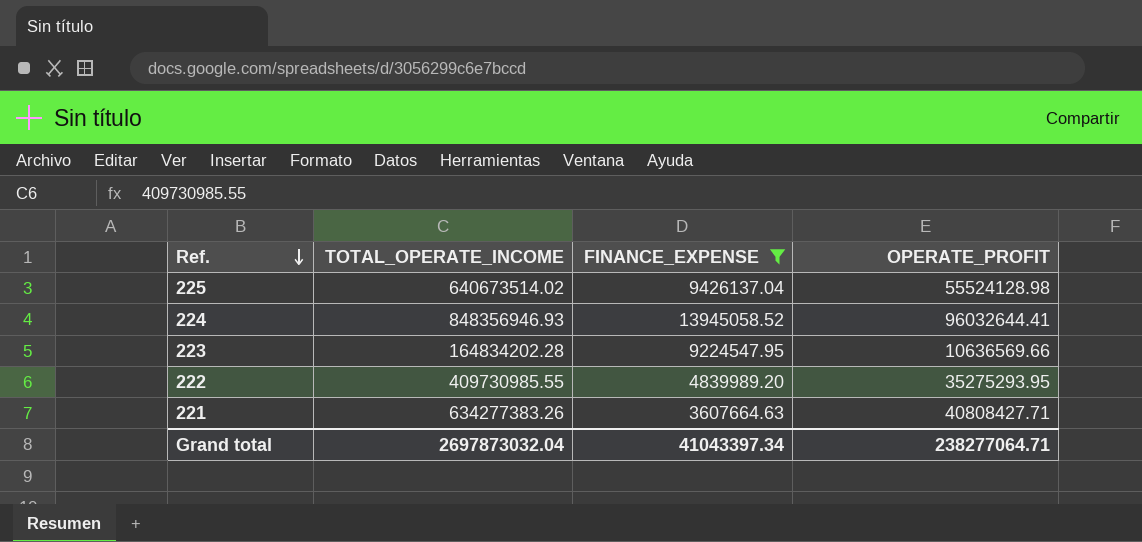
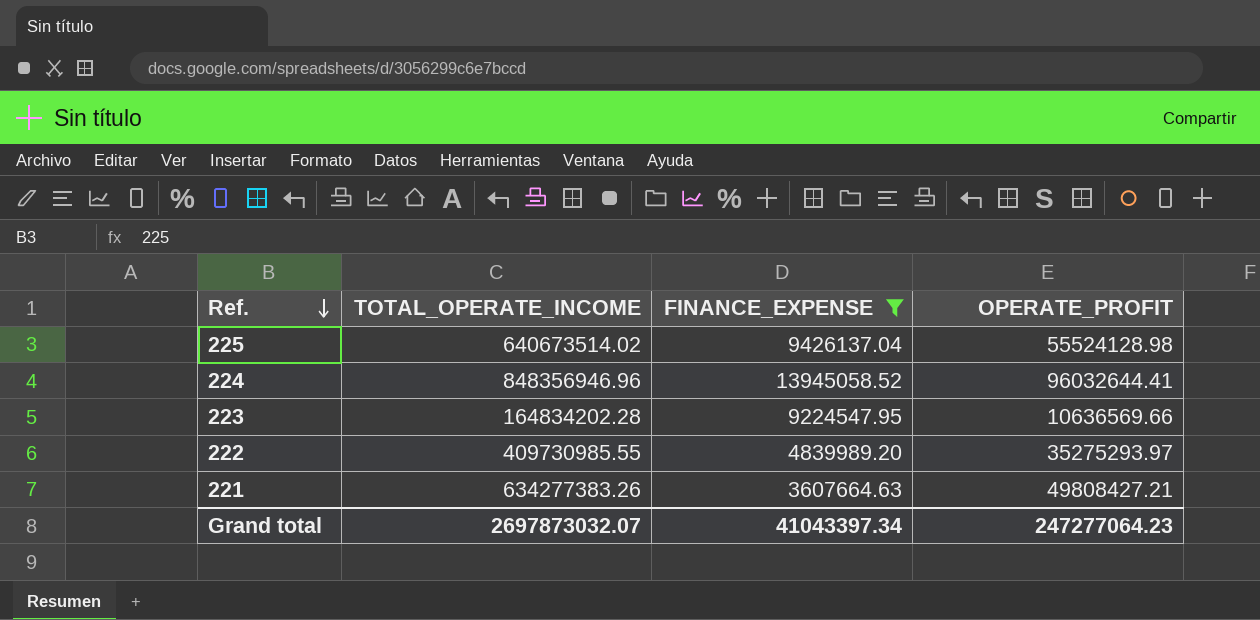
224 | TOTAL_OPERATE_INCOME: 848356946.93 -> 848356946.96
222 | OPERATE_PROFIT: 35275293.95 -> 35275293.97
221 | OPERATE_PROFIT: 40808427.71 -> 49808427.21
Grand total | TOTAL_OPERATE_INCOME: 2697873032.04 -> 2697873032.07
Grand total | OPERATE_PROFIT: 238277064.71 -> 247277064.23

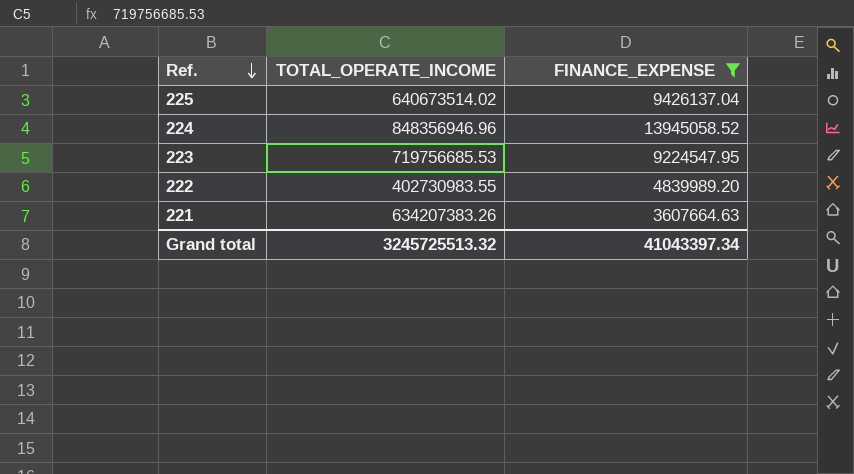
column OPERATE_PROFIT | position: 4 -> none
223 | TOTAL_OPERATE_INCOME: 164834202.28 -> 719756685.53
222 | TOTAL_OPERATE_INCOME: 409730985.55 -> 402730983.55
221 | TOTAL_OPERATE_INCOME: 634277383.26 -> 634207383.26
Grand total | TOTAL_OPERATE_INCOME: 2697873032.07 -> 3245725513.32

